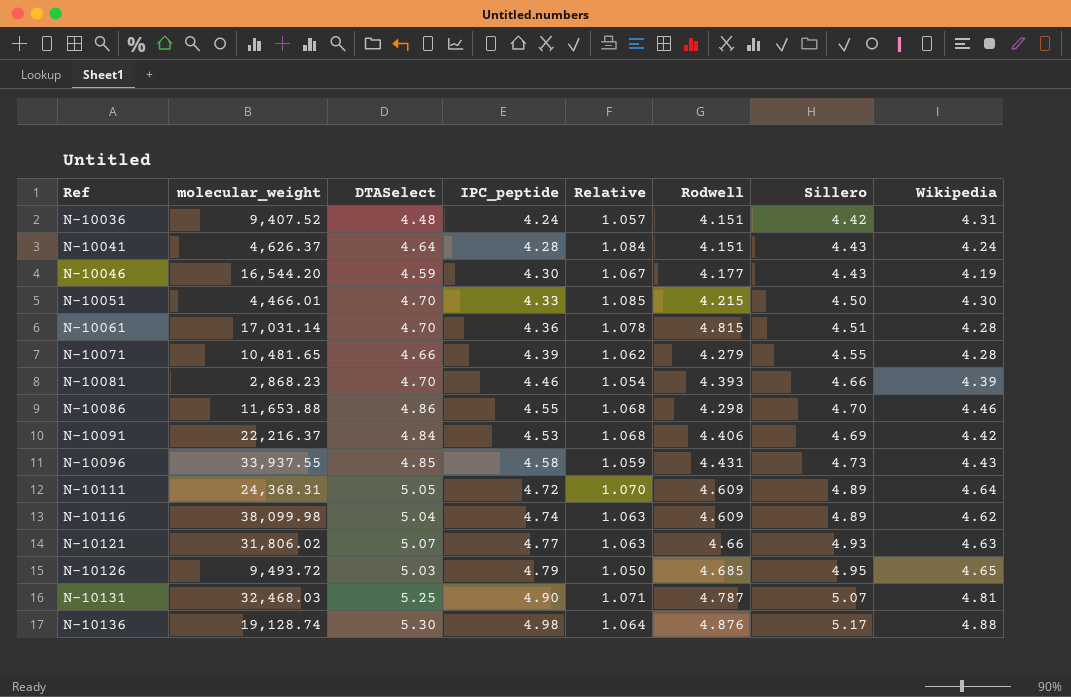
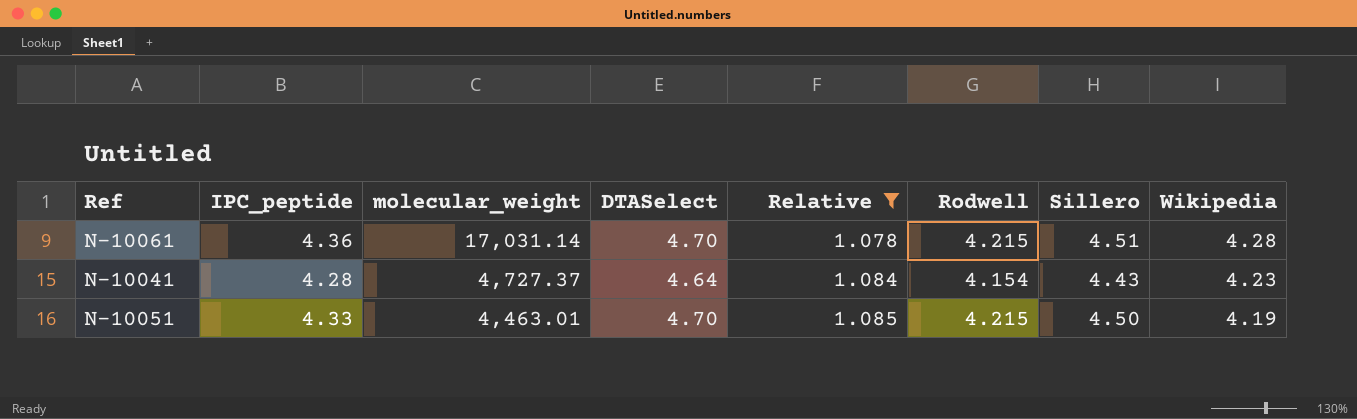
filter: none -> Relative >= 1.078
row order: Ref ascending -> molecular_weight descending
column IPC_peptide | position: 4 -> 2
N-10061 | Rodwell: 4.815 -> 4.215
N-10041 | molecular_weight: 4,626.37 -> 4,727.37
N-10041 | Rodwell: 4.151 -> 4.154
N-10041 | Wikipedia: 4.24 -> 4.23
N-10051 | molecular_weight: 4,466.01 -> 4,463.01
N-10051 | Wikipedia: 4.30 -> 4.19

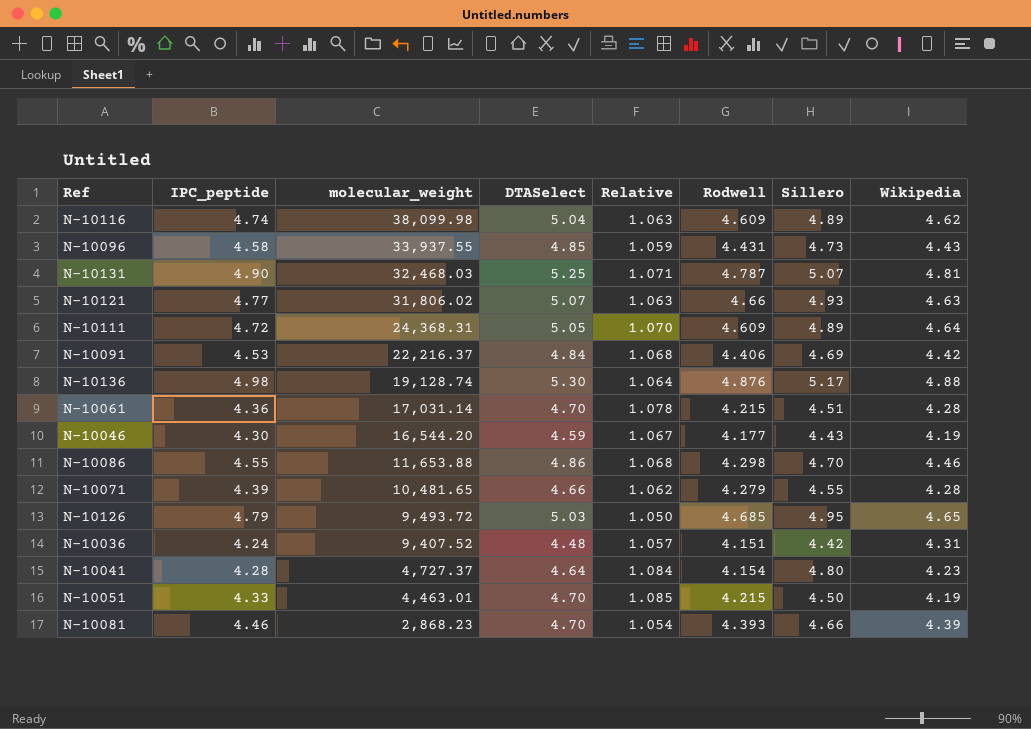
filter: Relative >= 1.078 -> none
N-10041 | Sillero: 4.43 -> 4.80

